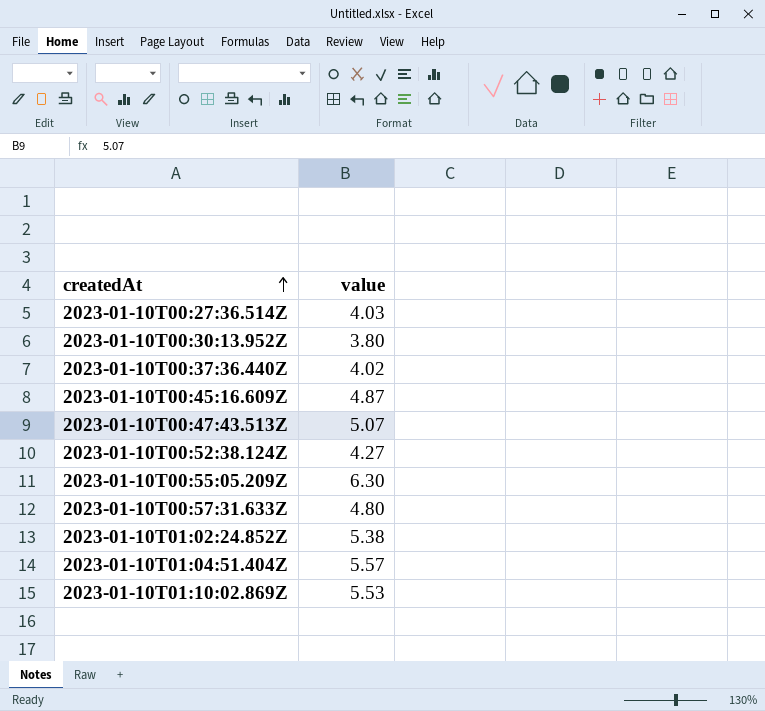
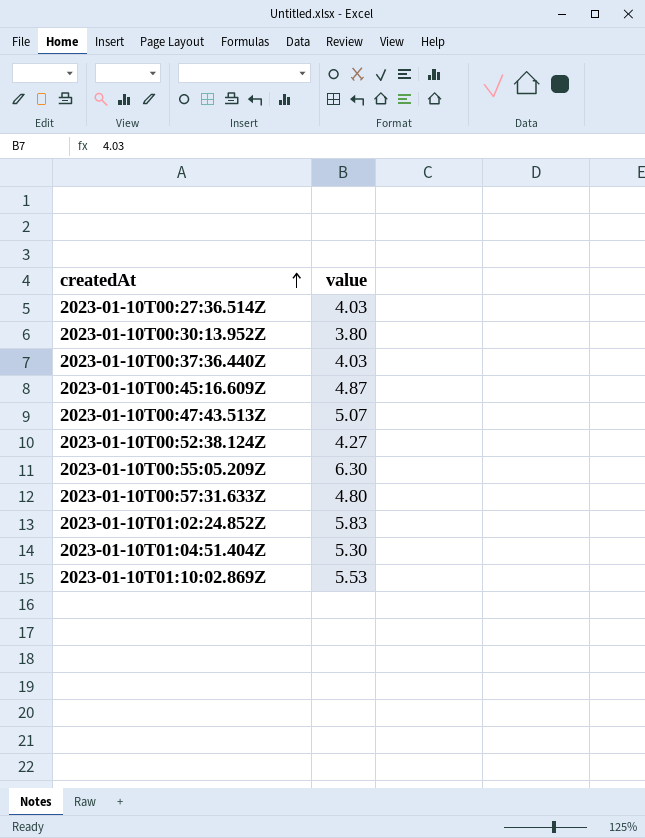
2023-01-10T00:37:36.440Z | value: 4.02 -> 4.03
2023-01-10T01:02:24.852Z | value: 5.38 -> 5.83
2023-01-10T01:04:51.404Z | value: 5.57 -> 5.30

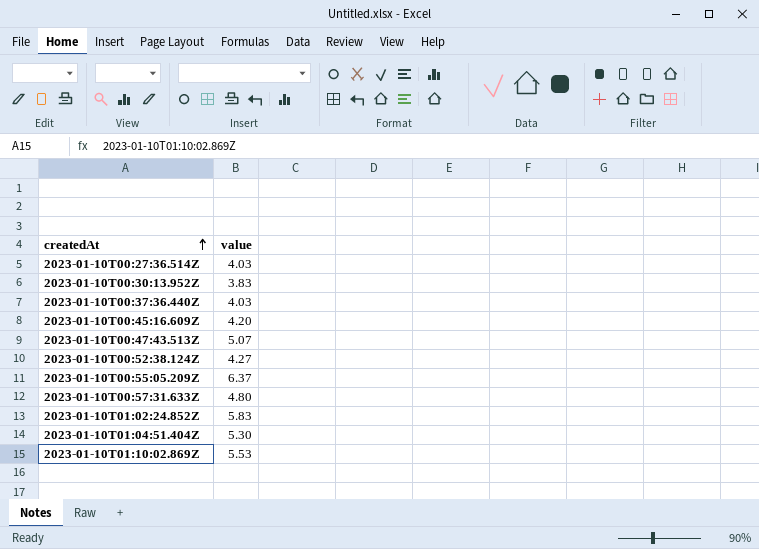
2023-01-10T00:30:13.952Z | value: 3.80 -> 3.83
2023-01-10T00:45:16.609Z | value: 4.87 -> 4.20
2023-01-10T00:55:05.209Z | value: 6.30 -> 6.37

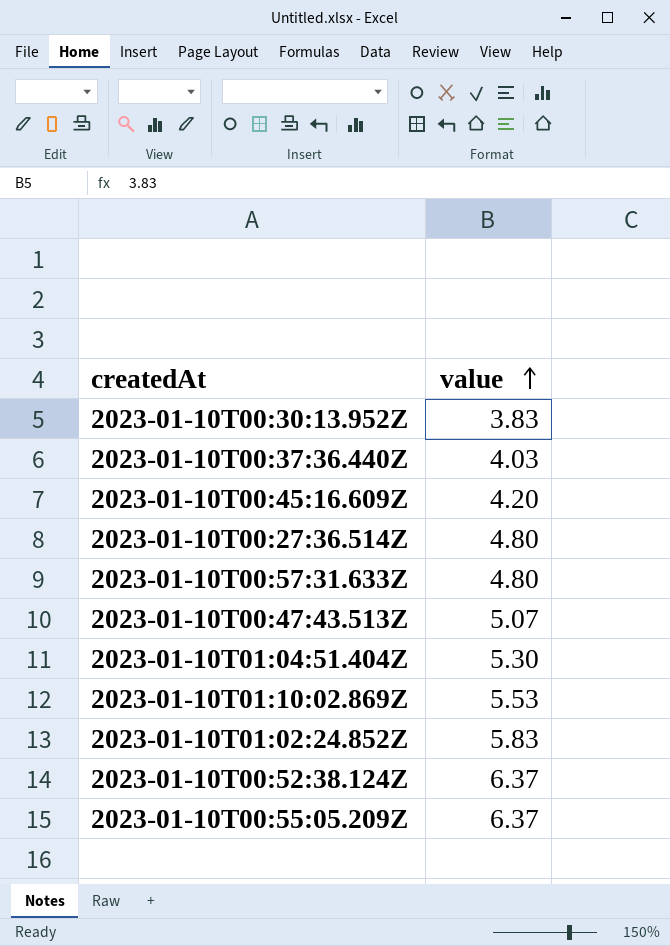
row order: createdAt ascending -> value ascending
2023-01-10T00:27:36.514Z | value: 4.03 -> 4.80
2023-01-10T00:52:38.124Z | value: 4.27 -> 6.37

